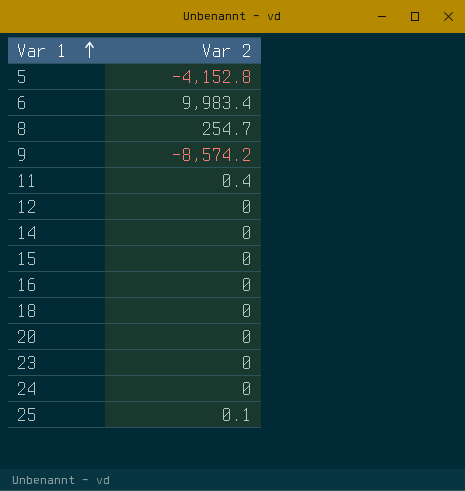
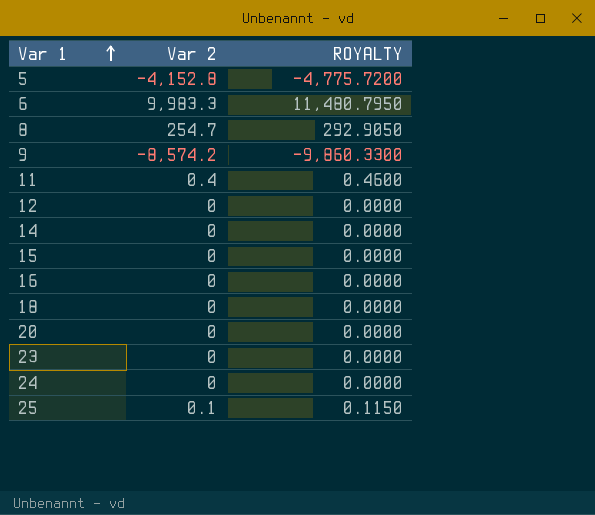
column ROYALTY | formula: none -> [Var 2] * 1.15
6 | Var 2: 9,983.4 -> 9,983.3

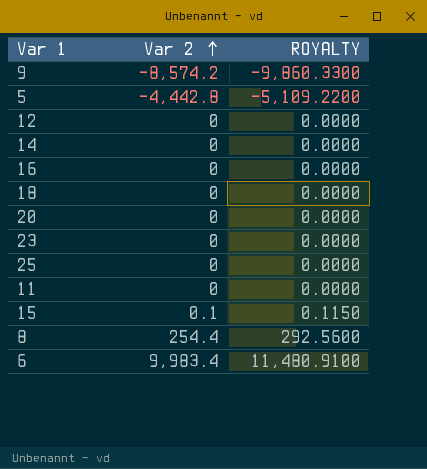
row order: Var 1 ascending -> Var 2 ascending
row 24: 0 | 0.0000 -> none
5 | Var 2: -4,152.8 -> -4,442.8
5 | ROYALTY: -4,775.7200 -> -5,109.2200
25 | Var 2: 0.1 -> 0
25 | ROYALTY: 0.1150 -> 0.0000
11 | Var 2: 0.4 -> 0
11 | ROYALTY: 0.4600 -> 0.0000
15 | Var 2: 0 -> 0.1
15 | ROYALTY: 0.0000 -> 0.1150
8 | Var 2: 254.7 -> 254.4
8 | ROYALTY: 292.9050 -> 292.5600
6 | Var 2: 9,983.3 -> 9,983.4
6 | ROYALTY: 11,480.7950 -> 11,480.9100

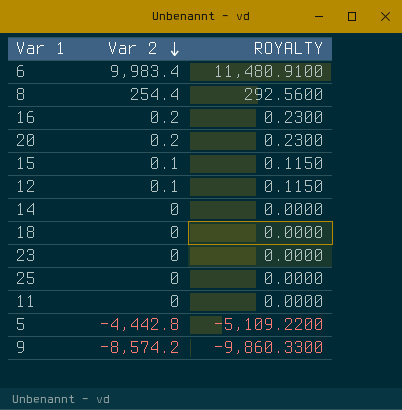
row order: Var 2 ascending -> Var 2 descending
16 | Var 2: 0 -> 0.2
16 | ROYALTY: 0.0000 -> 0.2300
20 | Var 2: 0 -> 0.2
20 | ROYALTY: 0.0000 -> 0.2300
12 | Var 2: 0 -> 0.1
12 | ROYALTY: 0.0000 -> 0.1150

